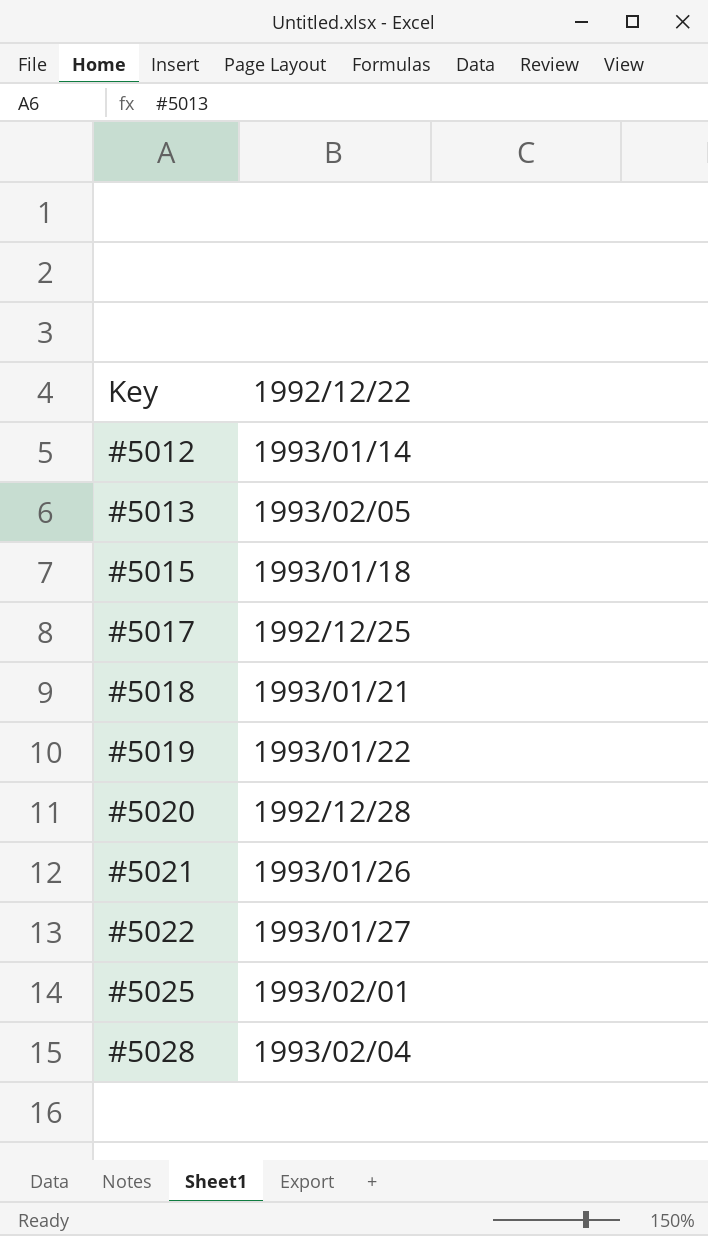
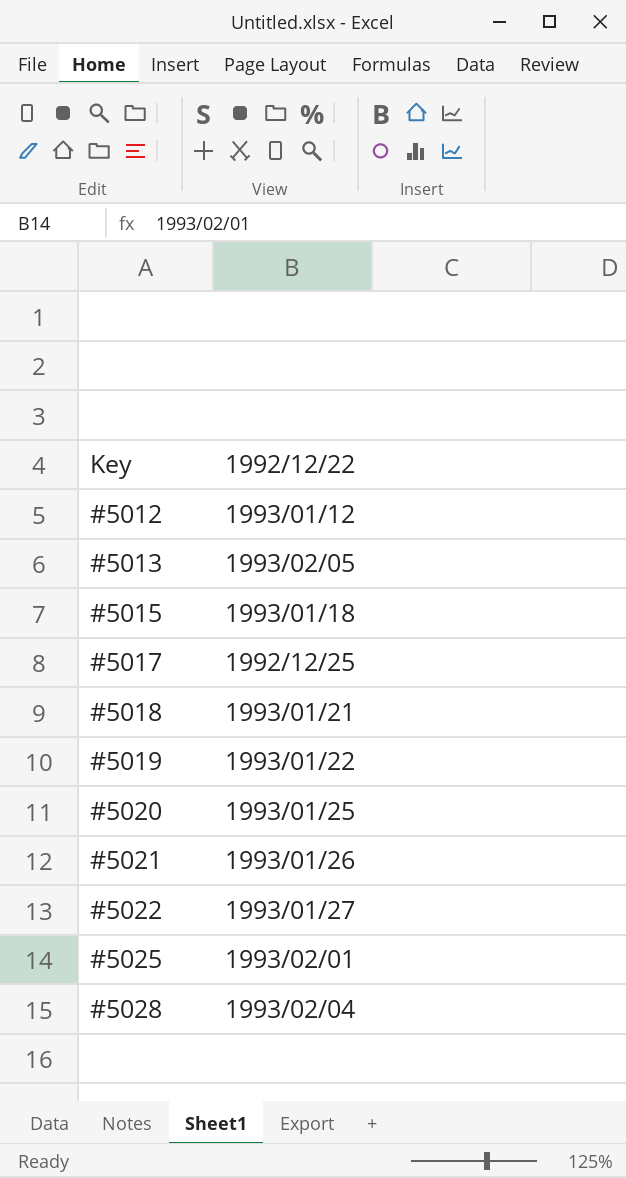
#5012 | 1992/12/22: 1993/01/14 -> 1993/01/12
#5020 | 1992/12/22: 1992/12/28 -> 1993/01/25

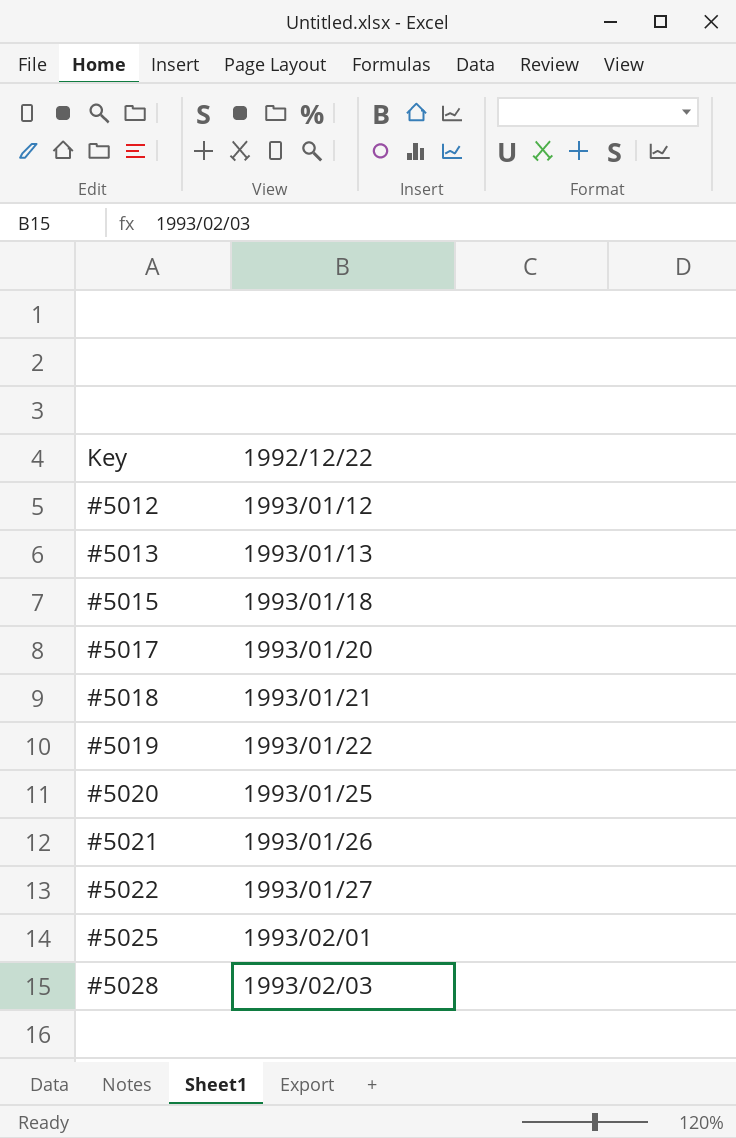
#5013 | 1992/12/22: 1993/02/05 -> 1993/01/13
#5017 | 1992/12/22: 1992/12/25 -> 1993/01/20
#5028 | 1992/12/22: 1993/02/04 -> 1993/02/03

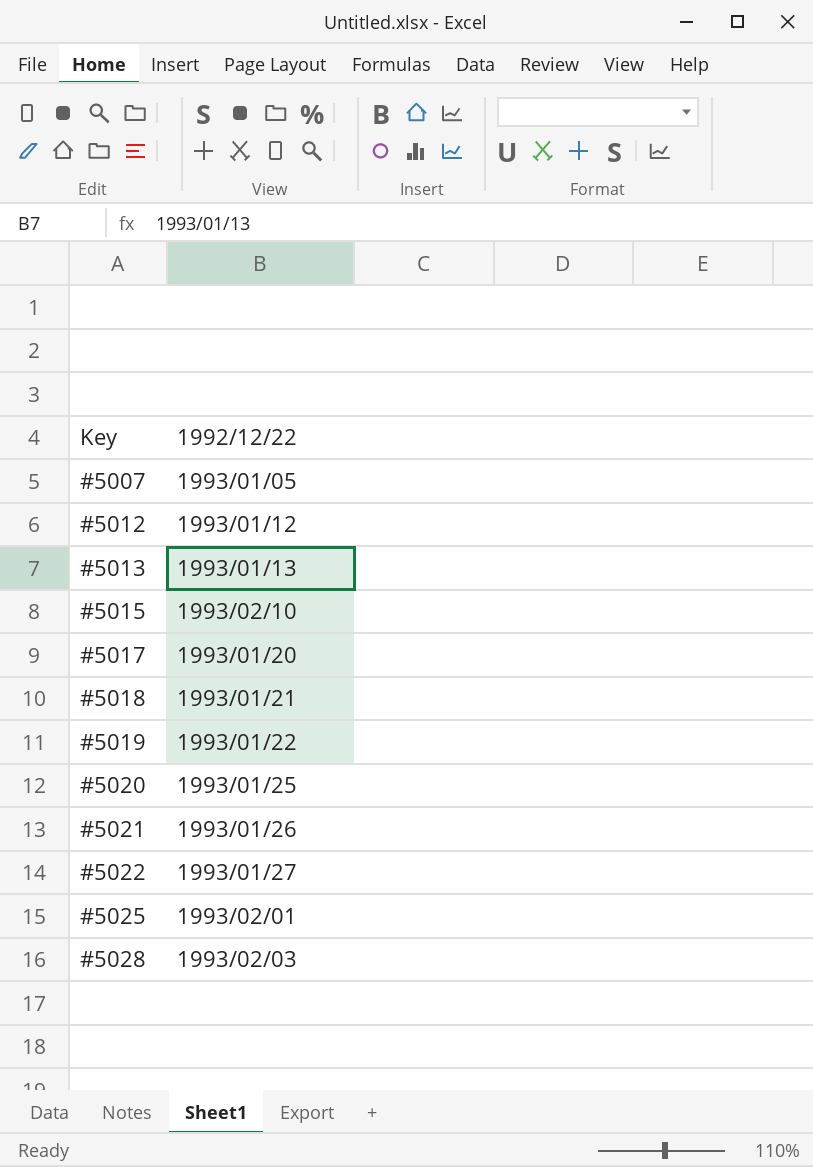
row #5007: none -> 1993/01/05
#5015 | 1992/12/22: 1993/01/18 -> 1993/02/10

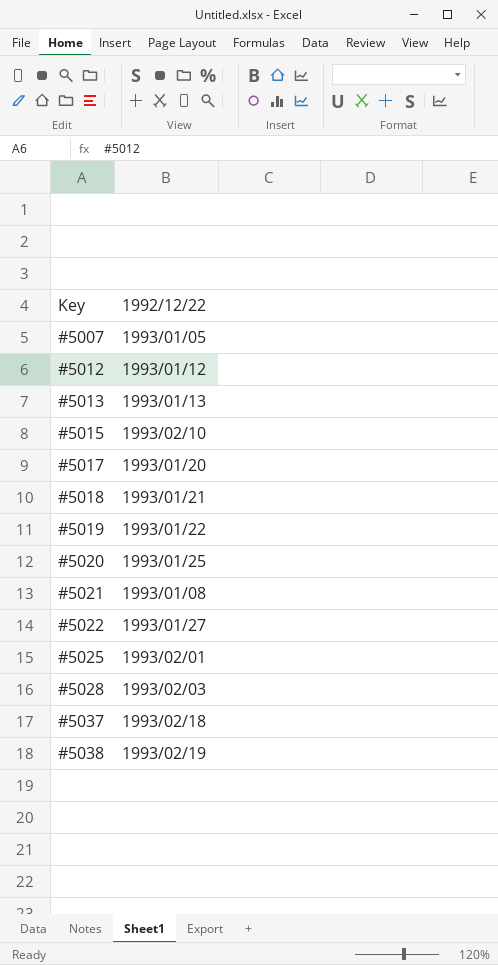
#5021 | 1992/12/22: 1993/01/26 -> 1993/01/08
row #5037: none -> 1993/02/18
row #5038: none -> 1993/02/19

